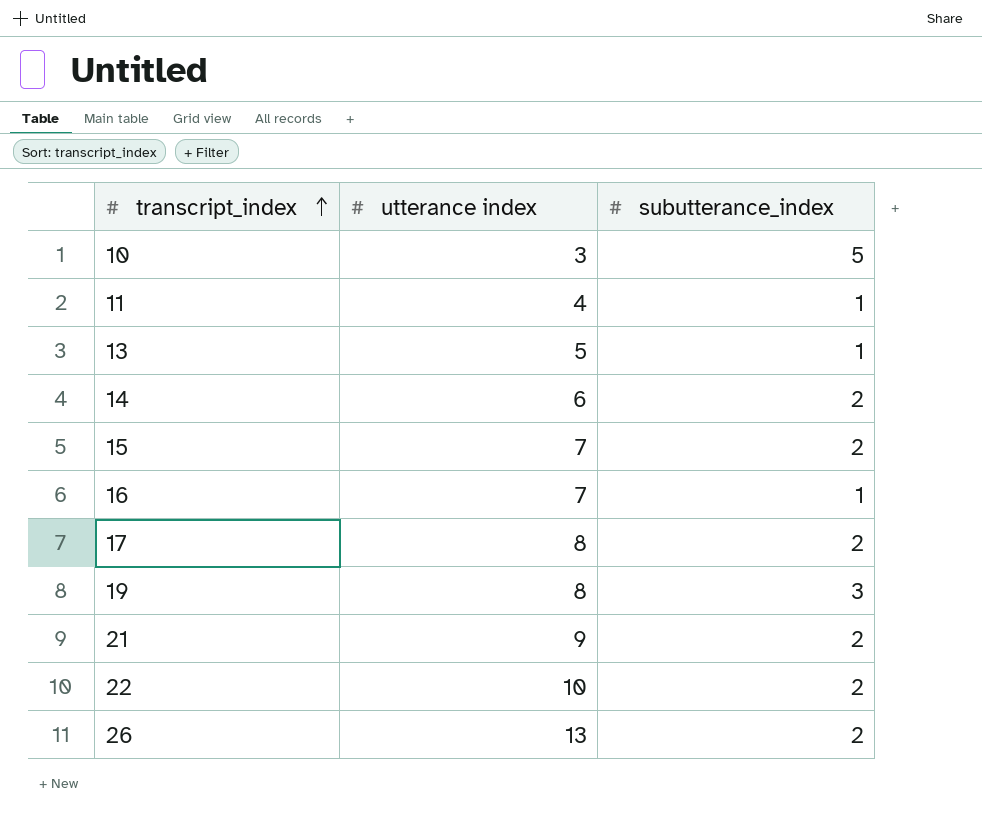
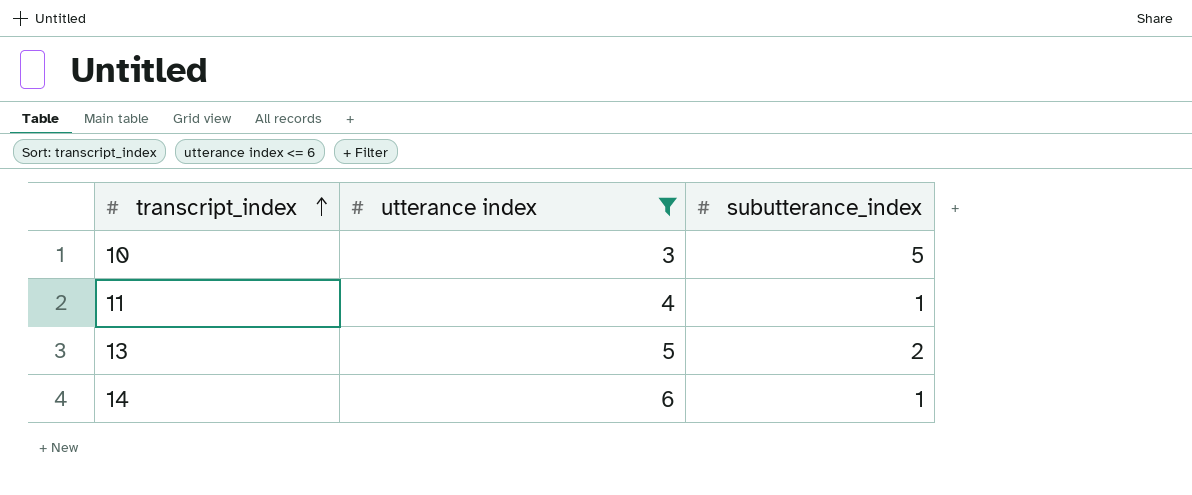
filter: none -> utterance index <= 6
13 | subutterance_index: 1 -> 2
14 | subutterance_index: 2 -> 1

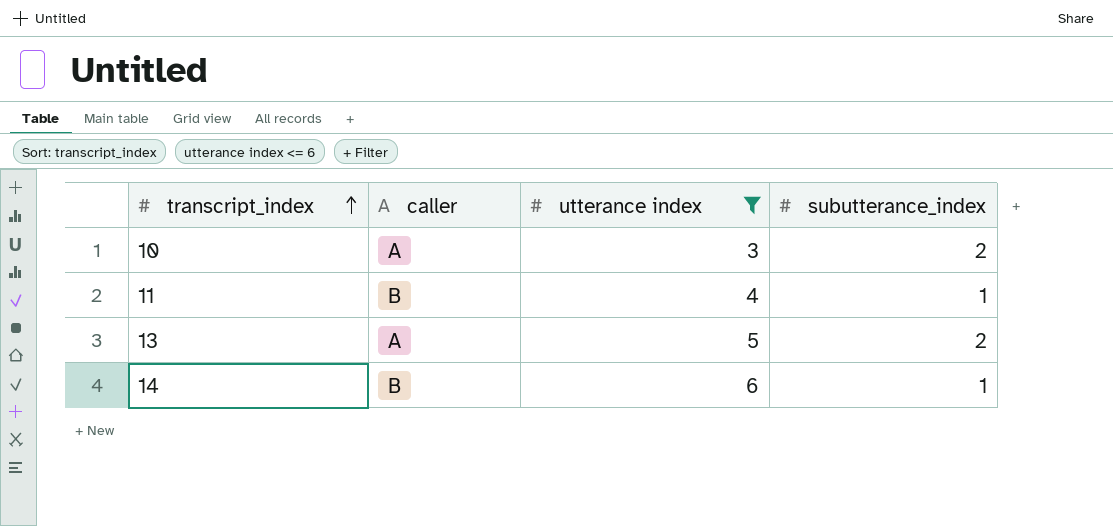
column caller | position: none -> 2
10 | subutterance_index: 5 -> 2

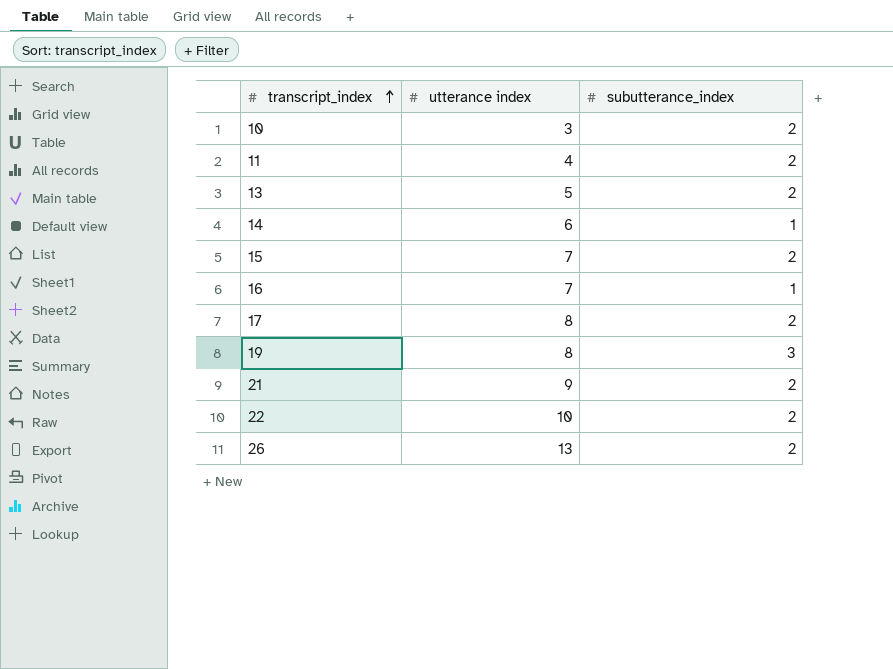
filter: utterance index <= 6 -> none
column caller | position: 2 -> none
11 | subutterance_index: 1 -> 2

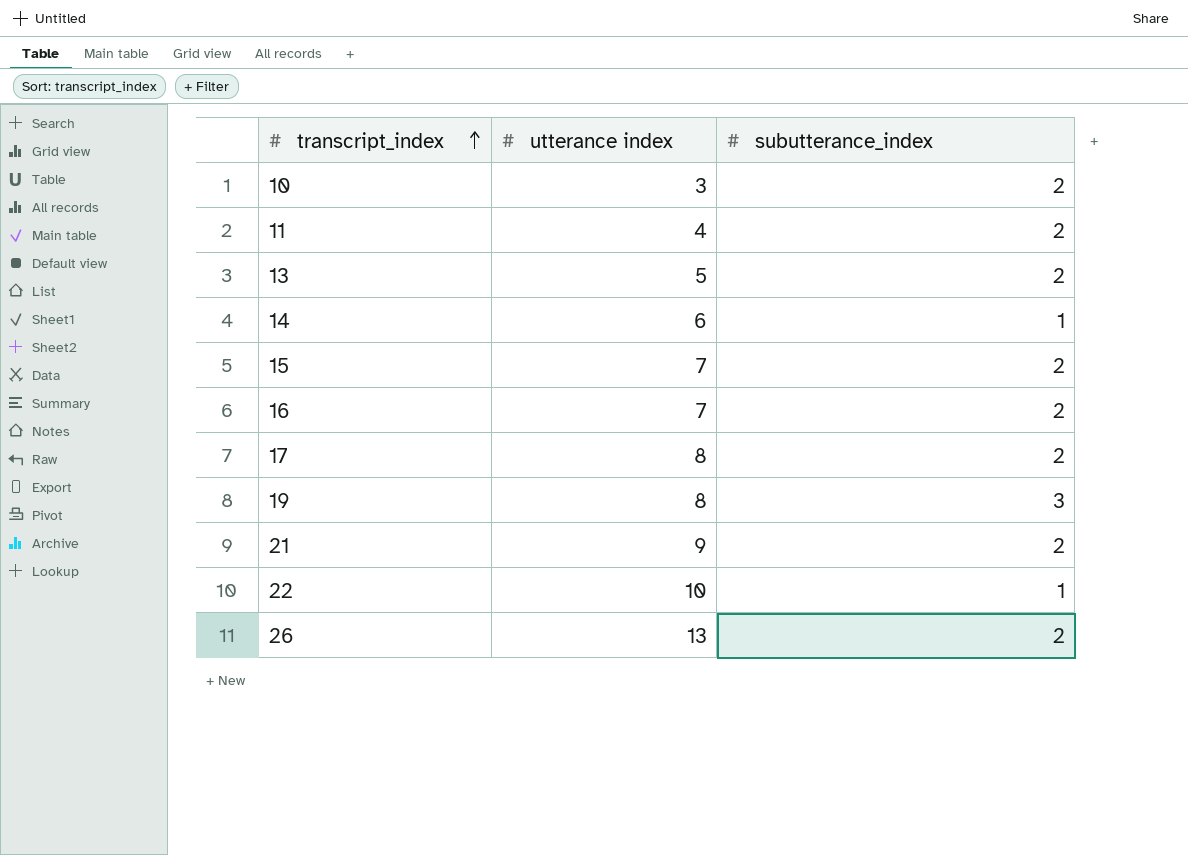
16 | subutterance_index: 1 -> 2
22 | subutterance_index: 2 -> 1

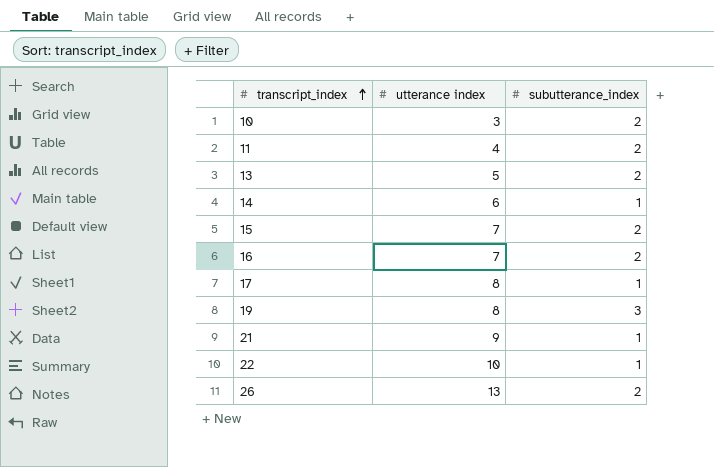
17 | subutterance_index: 2 -> 1
21 | subutterance_index: 2 -> 1

